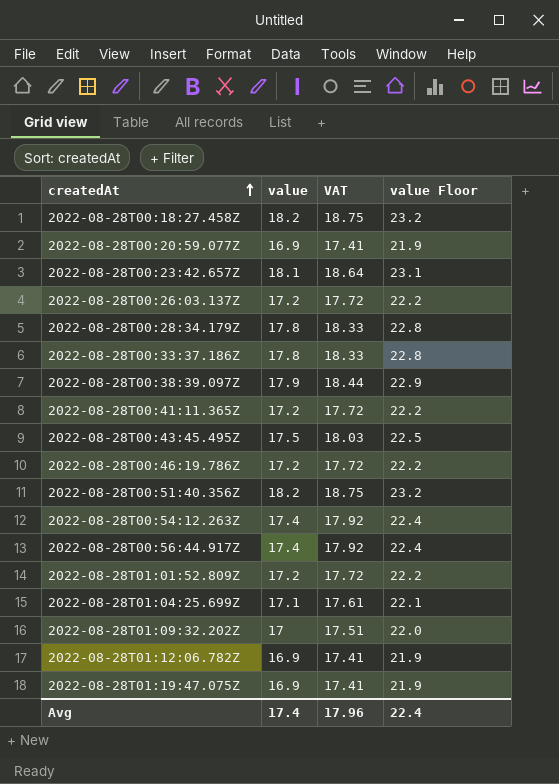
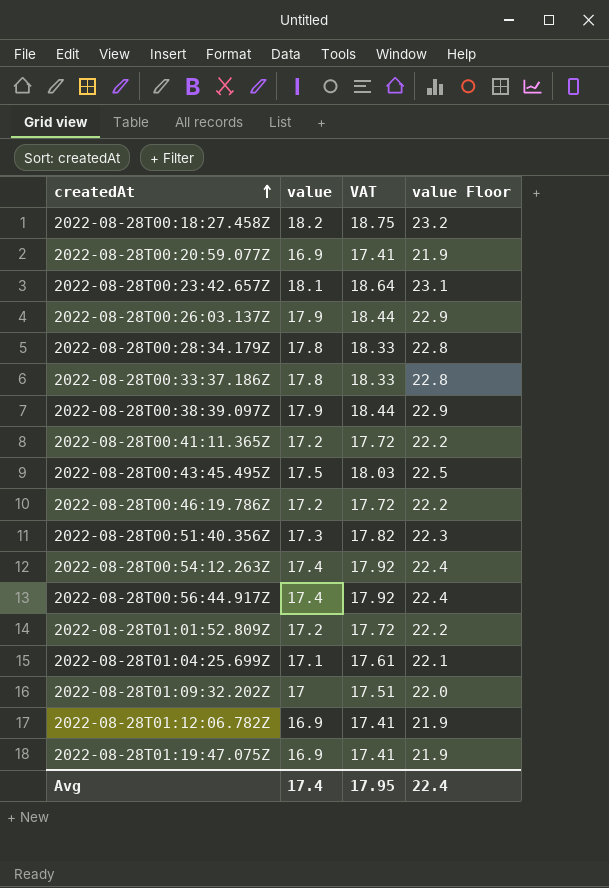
2022-08-28T00:26:03.137Z | value: 17.2 -> 17.9
2022-08-28T00:26:03.137Z | VAT: 17.72 -> 18.44
2022-08-28T00:26:03.137Z | value Floor: 22.2 -> 22.9
2022-08-28T00:51:40.356Z | value: 18.2 -> 17.3
2022-08-28T00:51:40.356Z | VAT: 18.75 -> 17.82
2022-08-28T00:51:40.356Z | value Floor: 23.2 -> 22.3
Avg | VAT: 17.96 -> 17.95

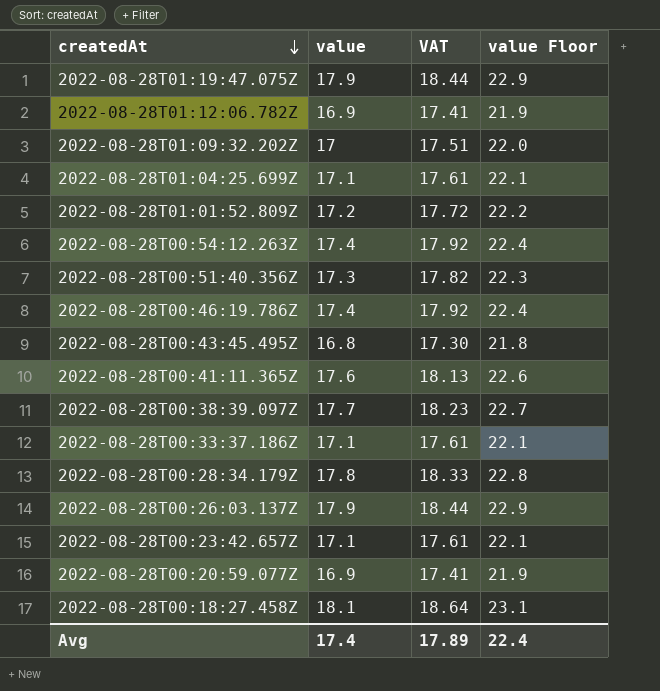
row order: createdAt ascending -> createdAt descending
row 2022-08-28T00:56:44.917Z: 17.4 | 17.92 | 22.4 -> none
2022-08-28T01:19:47.075Z | value: 16.9 -> 17.9
2022-08-28T01:19:47.075Z | VAT: 17.41 -> 18.44
2022-08-28T01:19:47.075Z | value Floor: 21.9 -> 22.9
2022-08-28T00:46:19.786Z | value: 17.2 -> 17.4
2022-08-28T00:46:19.786Z | VAT: 17.72 -> 17.92
2022-08-28T00:46:19.786Z | value Floor: 22.2 -> 22.4
2022-08-28T00:43:45.495Z | value: 17.5 -> 16.8
2022-08-28T00:43:45.495Z | VAT: 18.03 -> 17.30
2022-08-28T00:43:45.495Z | value Floor: 22.5 -> 21.8
2022-08-28T00:41:11.365Z | value: 17.2 -> 17.6
2022-08-28T00:41:11.365Z | VAT: 17.72 -> 18.13
2022-08-28T00:41:11.365Z | value Floor: 22.2 -> 22.6
2022-08-28T00:38:39.097Z | value: 17.9 -> 17.7
2022-08-28T00:38:39.097Z | VAT: 18.44 -> 18.23
2022-08-28T00:38:39.097Z | value Floor: 22.9 -> 22.7
2022-08-28T00:33:37.186Z | value: 17.8 -> 17.1
2022-08-28T00:33:37.186Z | VAT: 18.33 -> 17.61
2022-08-28T00:33:37.186Z | value Floor: 22.8 -> 22.1
2022-08-28T00:23:42.657Z | value: 18.1 -> 17.1
2022-08-28T00:23:42.657Z | VAT: 18.64 -> 17.61
2022-08-28T00:23:42.657Z | value Floor: 23.1 -> 22.1
2022-08-28T00:18:27.458Z | value: 18.2 -> 18.1
2022-08-28T00:18:27.458Z | VAT: 18.75 -> 18.64
2022-08-28T00:18:27.458Z | value Floor: 23.2 -> 23.1
Avg | VAT: 17.95 -> 17.89

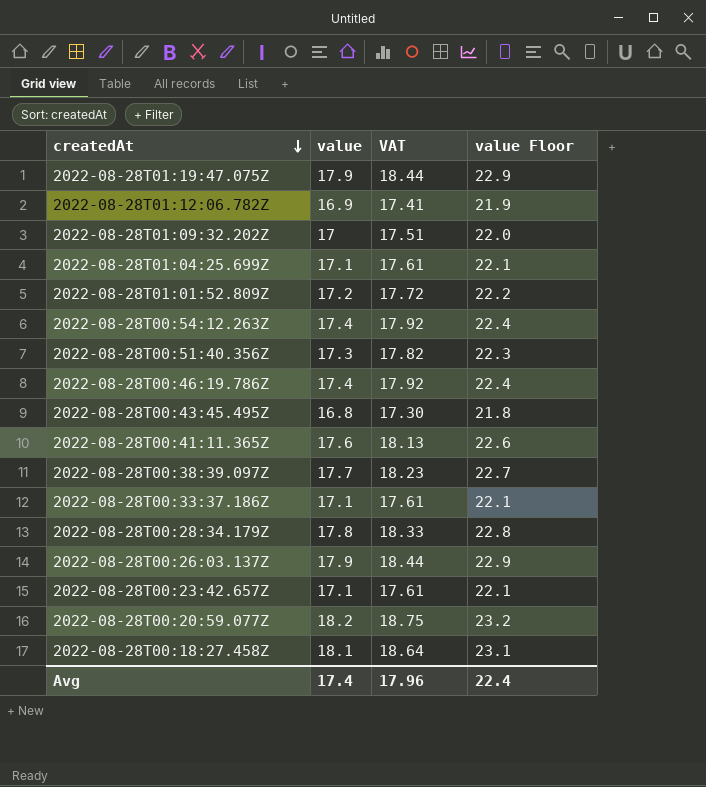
2022-08-28T00:20:59.077Z | value: 16.9 -> 18.2
2022-08-28T00:20:59.077Z | VAT: 17.41 -> 18.75
2022-08-28T00:20:59.077Z | value Floor: 21.9 -> 23.2
Avg | VAT: 17.89 -> 17.96

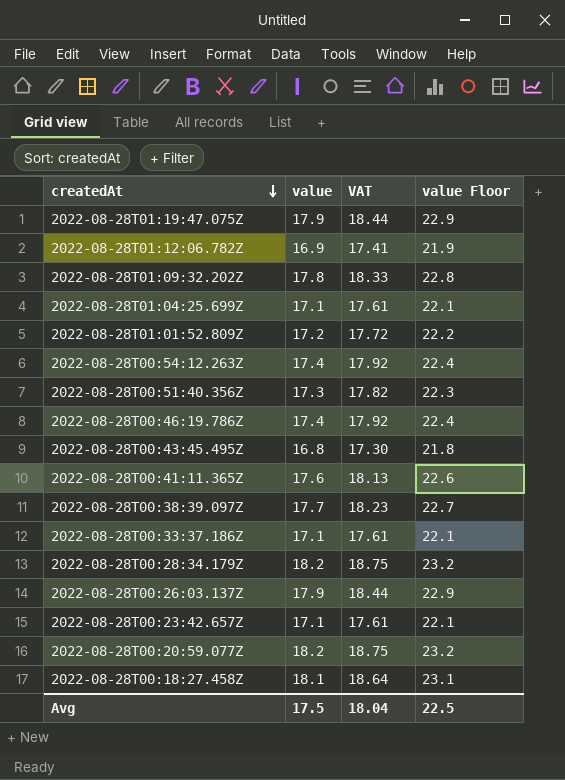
2022-08-28T01:09:32.202Z | value: 17 -> 17.8
2022-08-28T01:09:32.202Z | VAT: 17.51 -> 18.33
2022-08-28T01:09:32.202Z | value Floor: 22.0 -> 22.8
2022-08-28T00:28:34.179Z | value: 17.8 -> 18.2
2022-08-28T00:28:34.179Z | VAT: 18.33 -> 18.75
2022-08-28T00:28:34.179Z | value Floor: 22.8 -> 23.2
Avg | value: 17.4 -> 17.5
Avg | VAT: 17.96 -> 18.04
Avg | value Floor: 22.4 -> 22.5

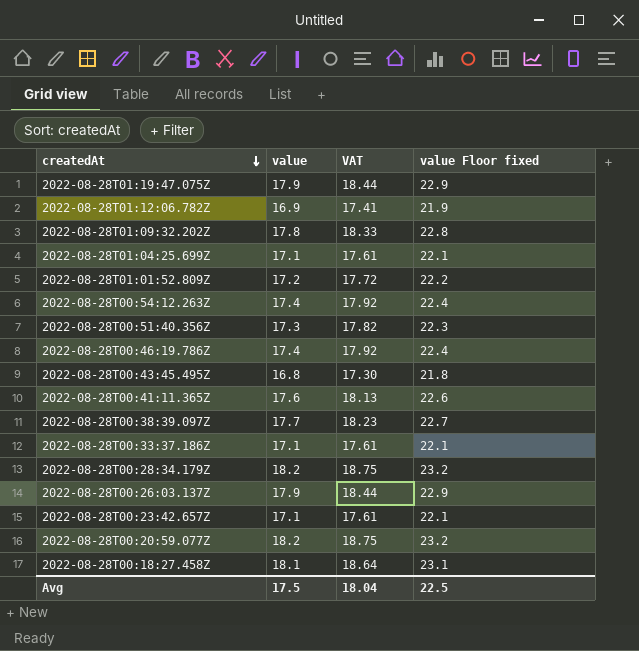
column name: value Floor -> value Floor fixed

